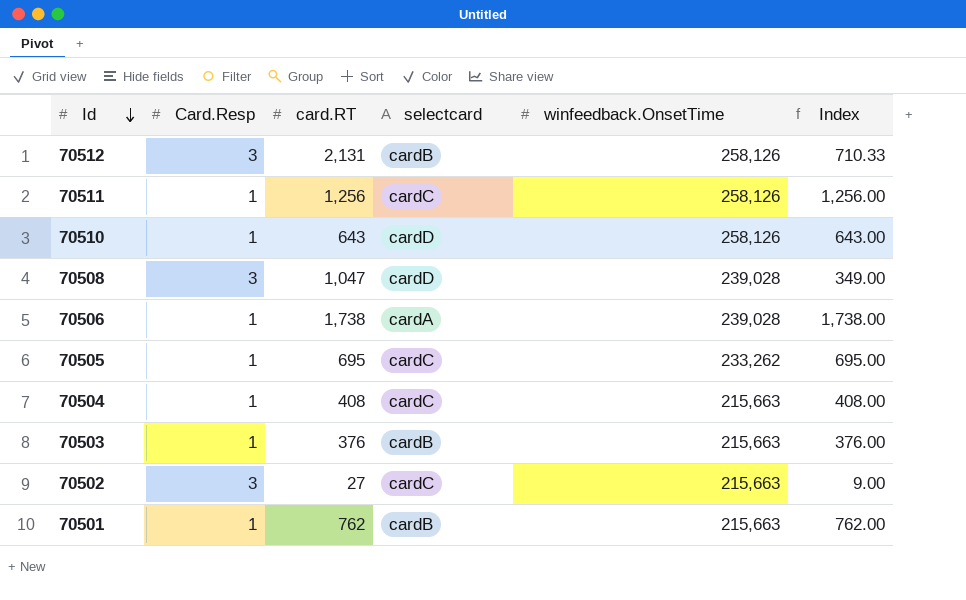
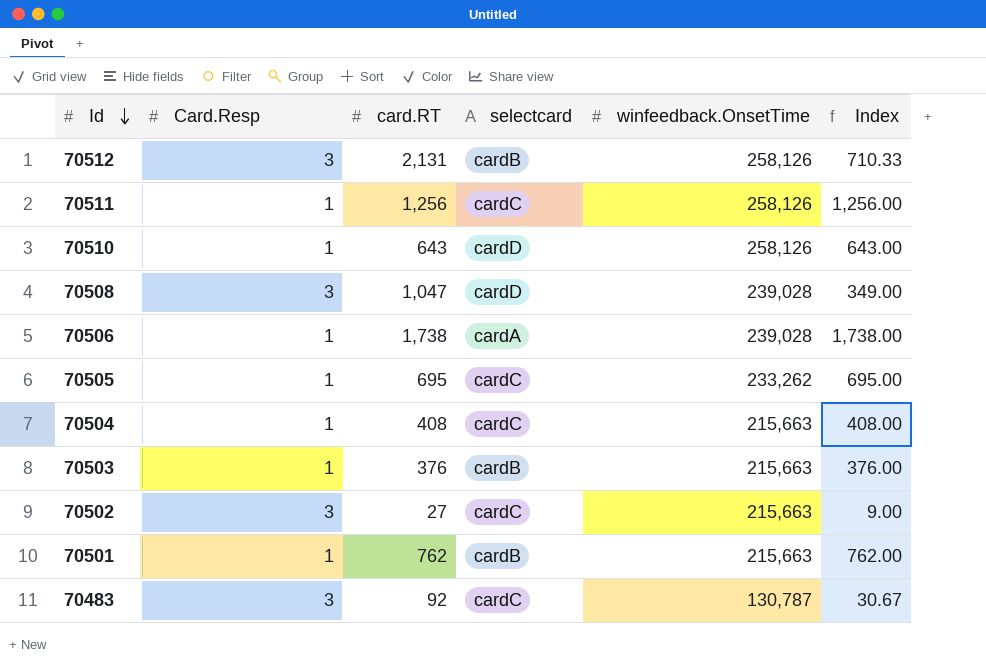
row 70483: none -> 3 | 92 | cardC | 130,787 | 30.67

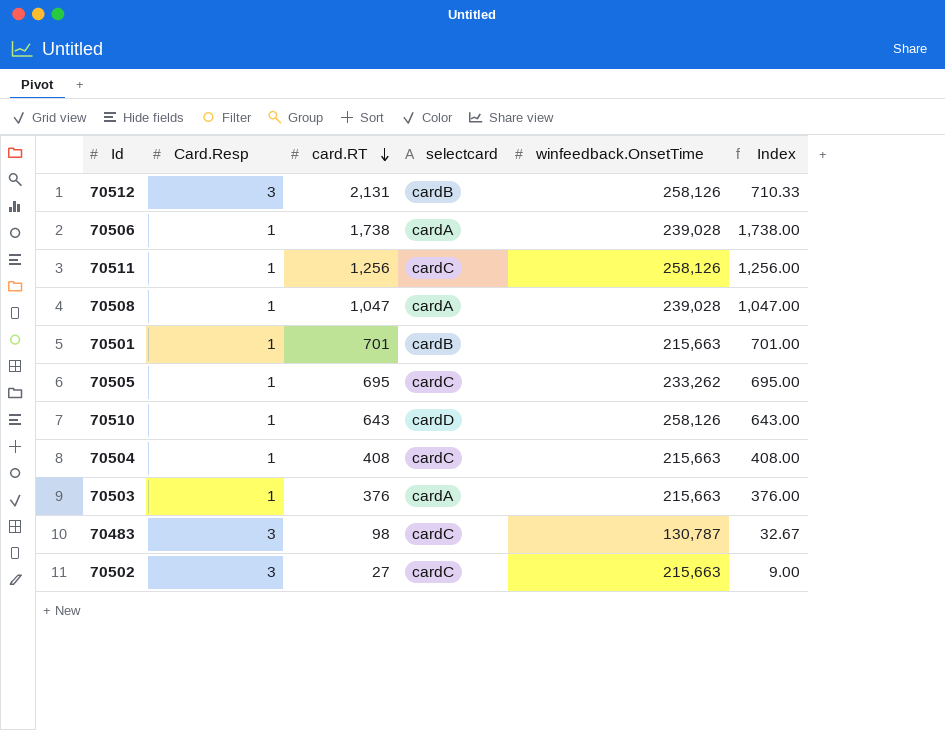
row order: Id descending -> card.RT descending
70508 | Card.Resp: 3 -> 1
70508 | selectcard: cardD -> cardA
70508 | Index: 349.00 -> 1,047.00
70501 | card.RT: 762 -> 701
70501 | Index: 762.00 -> 701.00
70503 | selectcard: cardB -> cardA
70483 | card.RT: 92 -> 98
70483 | Index: 30.67 -> 32.67

